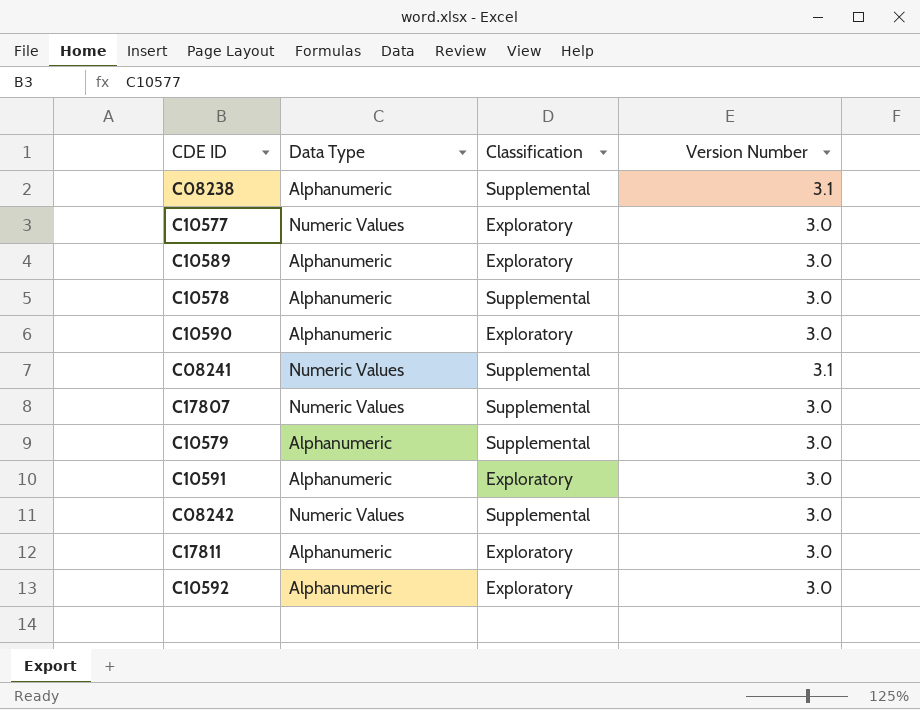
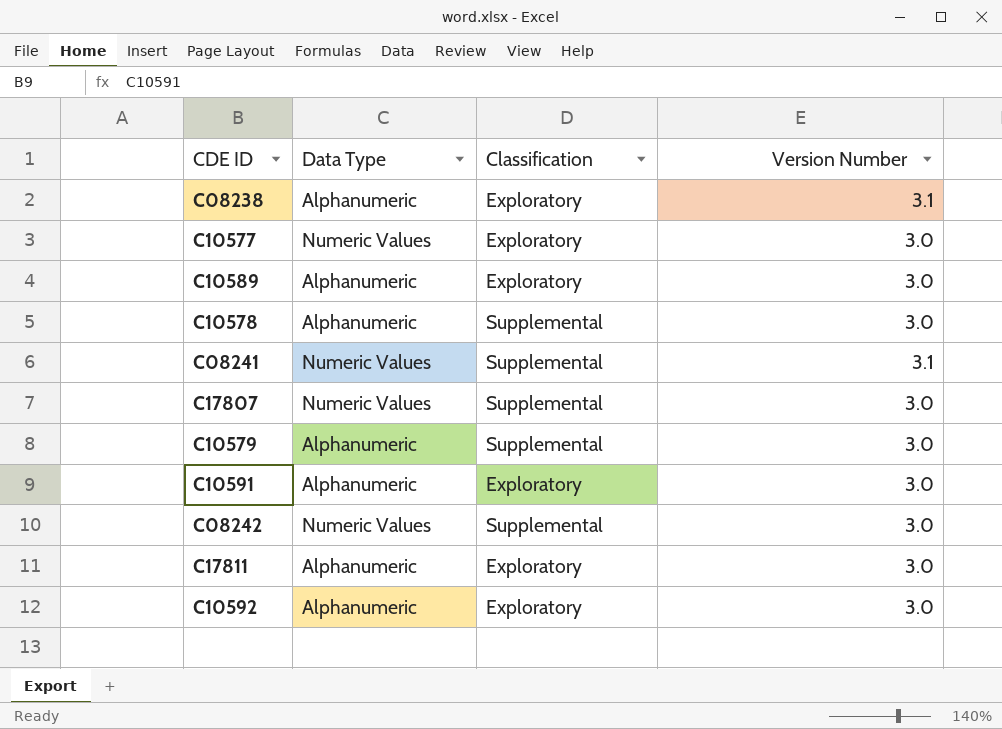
row C10590: Alphanumeric | Exploratory | 3.0 -> none
C08238 | Classification: Supplemental -> Exploratory

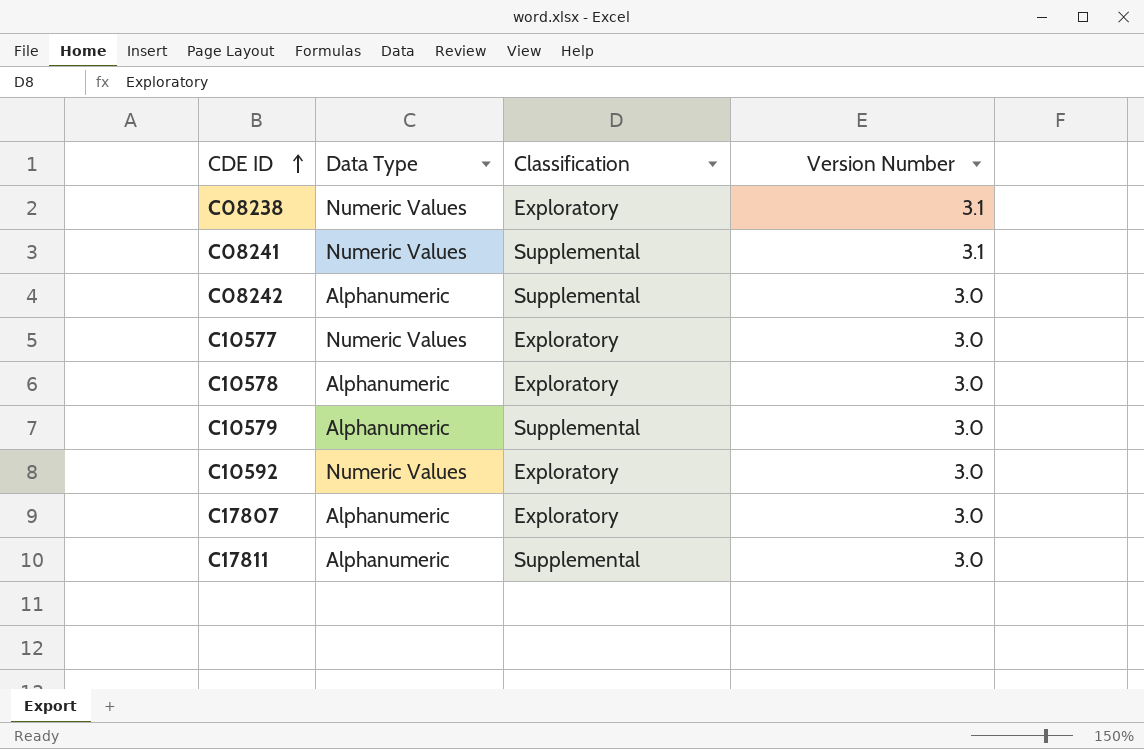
row order: none -> CDE ID ascending
row C10589: Alphanumeric | Exploratory | 3.0 -> none
row C10591: Alphanumeric | Exploratory | 3.0 -> none
C08238 | Data Type: Alphanumeric -> Numeric Values
C08242 | Data Type: Numeric Values -> Alphanumeric
C10578 | Classification: Supplemental -> Exploratory
C10592 | Data Type: Alphanumeric -> Numeric Values
C17807 | Data Type: Numeric Values -> Alphanumeric
C17807 | Classification: Supplemental -> Exploratory
C17811 | Classification: Exploratory -> Supplemental

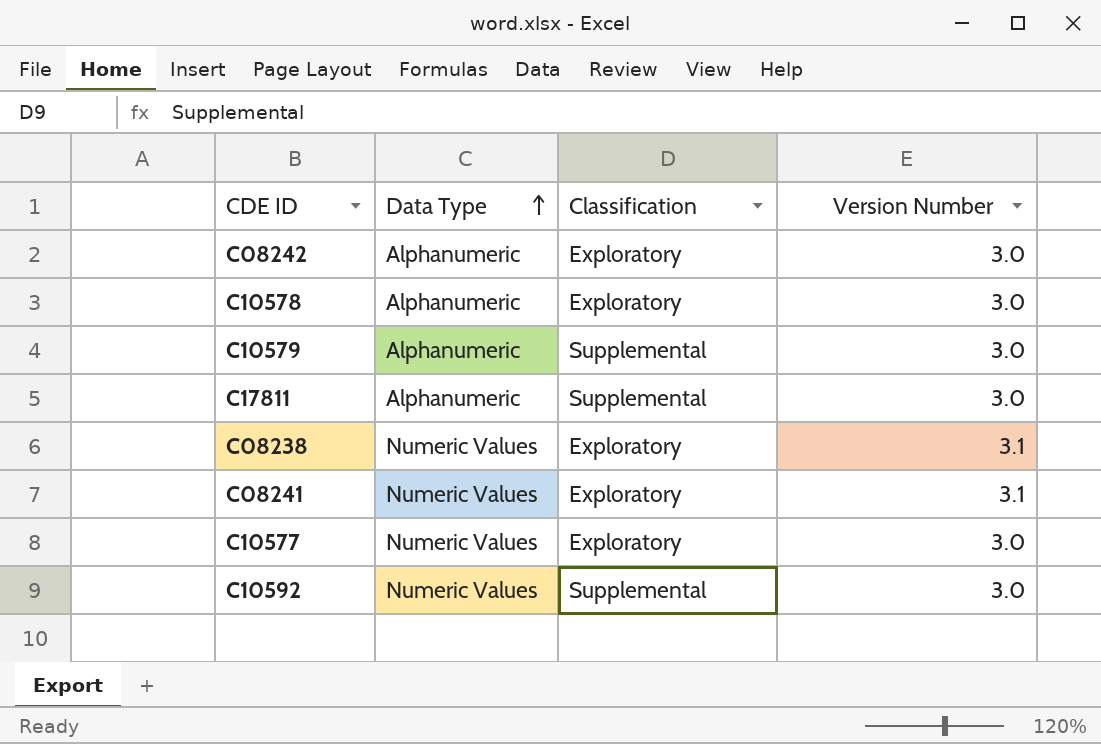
row order: CDE ID ascending -> Data Type ascending
row C17807: Alphanumeric | Exploratory | 3.0 -> none
C08242 | Classification: Supplemental -> Exploratory
C08241 | Classification: Supplemental -> Exploratory
C10592 | Classification: Exploratory -> Supplemental

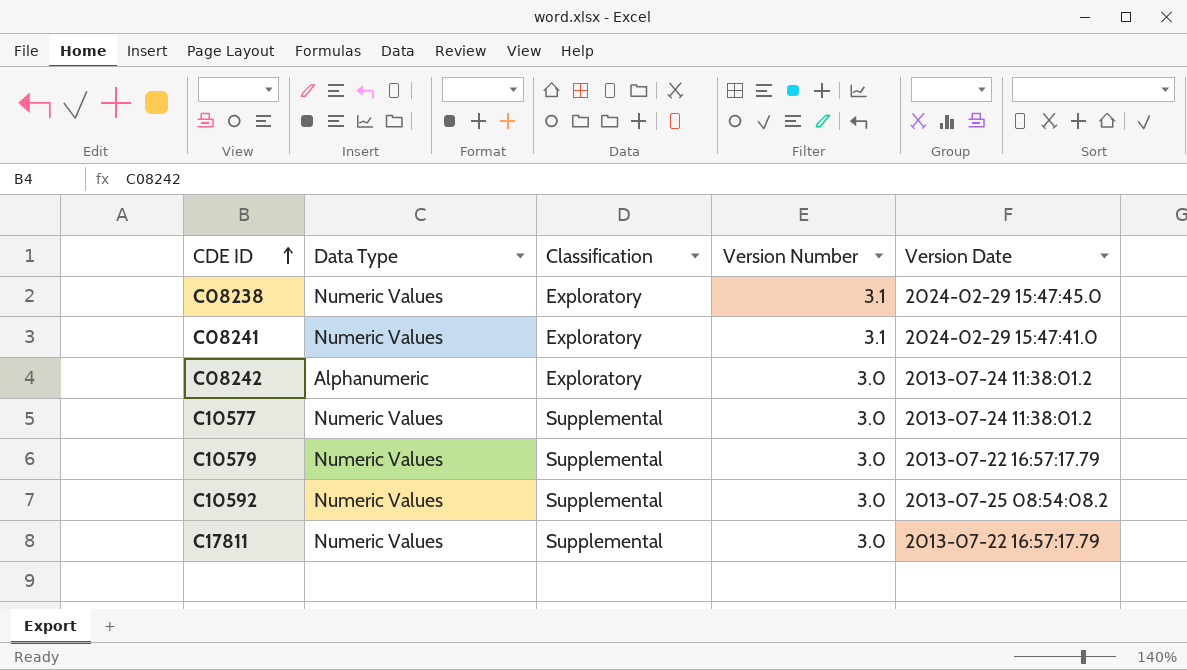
row order: Data Type ascending -> CDE ID ascending
column Version Date | position: none -> 5
row C10578: Alphanumeric | Exploratory | 3.0 -> none
C10577 | Classification: Exploratory -> Supplemental
C10579 | Data Type: Alphanumeric -> Numeric Values
C17811 | Data Type: Alphanumeric -> Numeric Values

